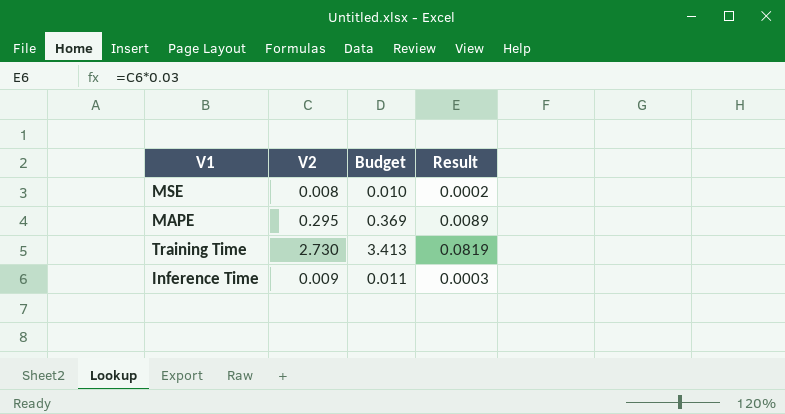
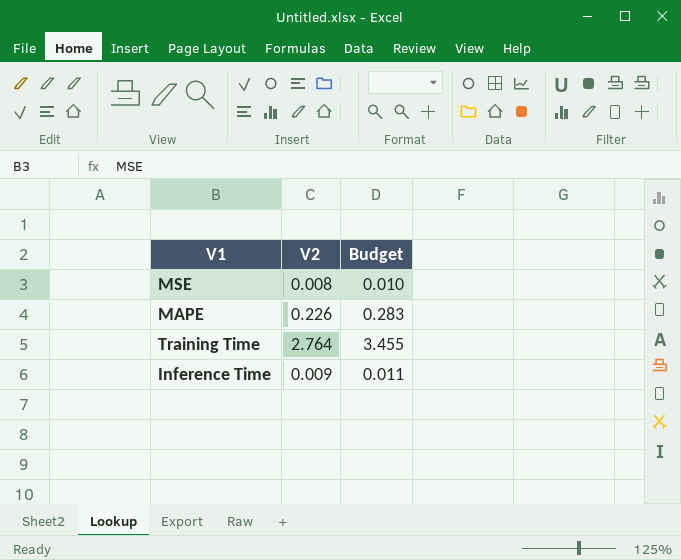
column Result | formula: [V2] * 0.03 -> none
MAPE | V2: 0.295 -> 0.226
MAPE | Budget: 0.369 -> 0.283
Training Time | V2: 2.730 -> 2.764
Training Time | Budget: 3.413 -> 3.455

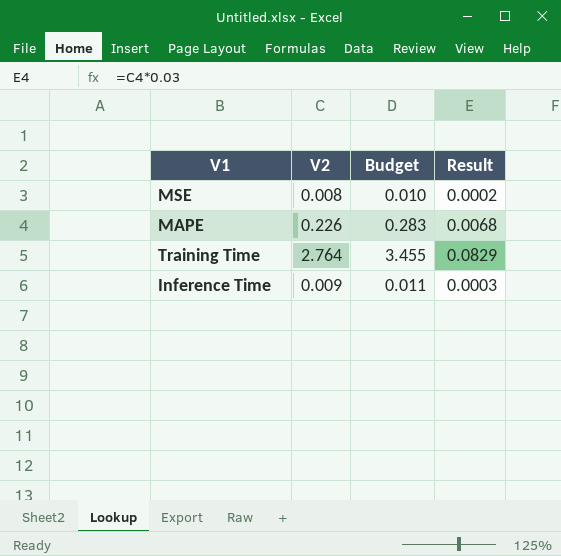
column Result | formula: none -> [V2] * 0.03

